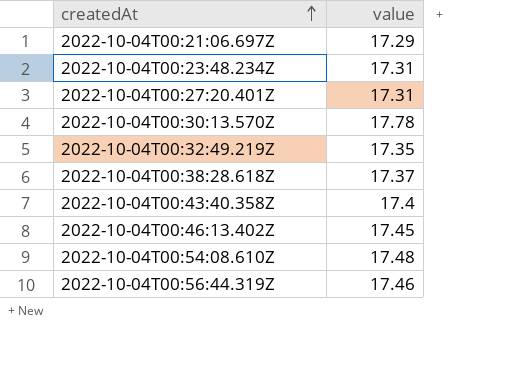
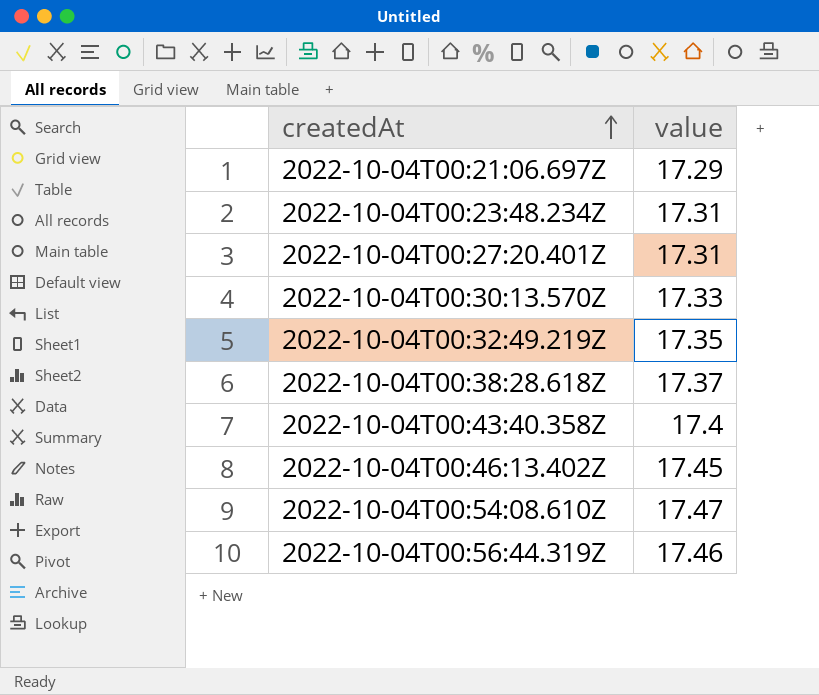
2022-10-04T00:30:13.570Z | value: 17.78 -> 17.33
2022-10-04T00:54:08.610Z | value: 17.48 -> 17.47

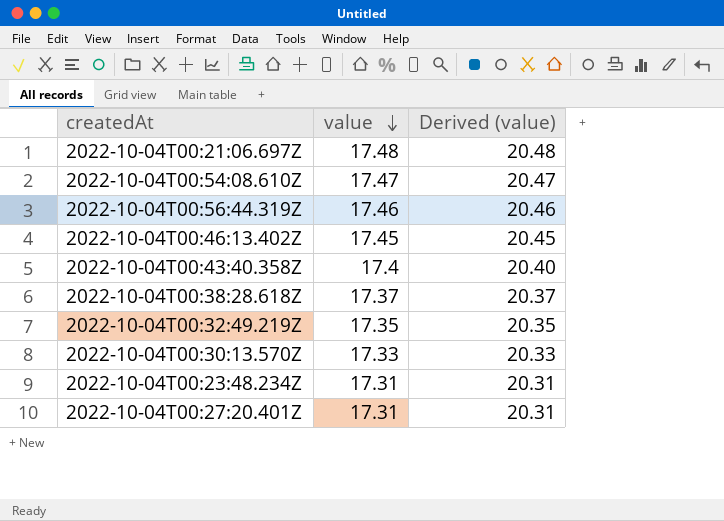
row order: createdAt ascending -> value descending
column Derived (value) | formula: none -> [value] + 3
2022-10-04T00:21:06.697Z | value: 17.29 -> 17.48

